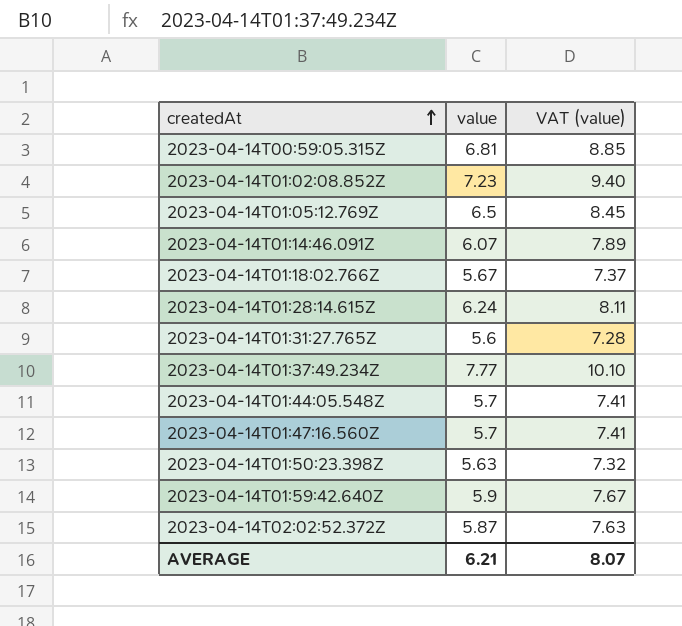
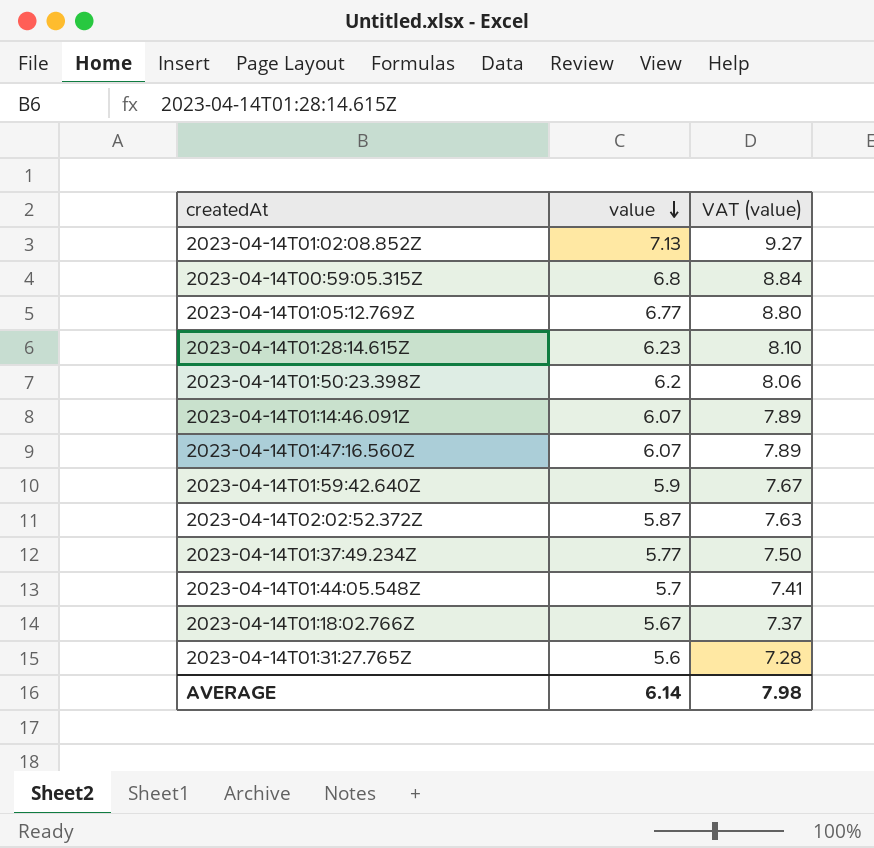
row order: createdAt ascending -> value descending
2023-04-14T01:02:08.852Z | value: 7.23 -> 7.13
2023-04-14T01:02:08.852Z | VAT (value): 9.40 -> 9.27
2023-04-14T00:59:05.315Z | value: 6.81 -> 6.8
2023-04-14T00:59:05.315Z | VAT (value): 8.85 -> 8.84
2023-04-14T01:05:12.769Z | value: 6.5 -> 6.77
2023-04-14T01:05:12.769Z | VAT (value): 8.45 -> 8.80
2023-04-14T01:28:14.615Z | value: 6.24 -> 6.23
2023-04-14T01:28:14.615Z | VAT (value): 8.11 -> 8.10
2023-04-14T01:50:23.398Z | value: 5.63 -> 6.2
2023-04-14T01:50:23.398Z | VAT (value): 7.32 -> 8.06
2023-04-14T01:47:16.560Z | value: 5.7 -> 6.07
2023-04-14T01:47:16.560Z | VAT (value): 7.41 -> 7.89
2023-04-14T01:37:49.234Z | value: 7.77 -> 5.77
2023-04-14T01:37:49.234Z | VAT (value): 10.10 -> 7.50
AVERAGE | value: 6.21 -> 6.14
AVERAGE | VAT (value): 8.07 -> 7.98

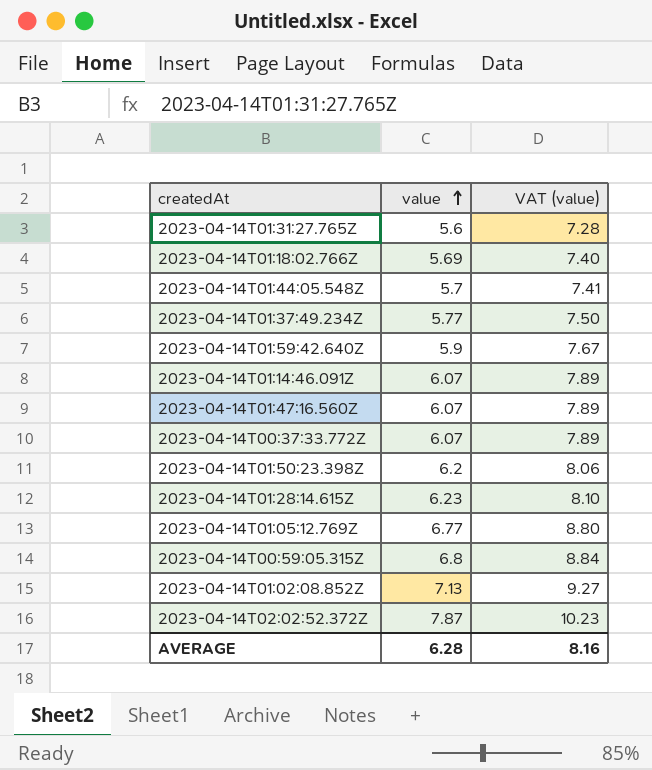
row order: value descending -> value ascending
2023-04-14T01:18:02.766Z | value: 5.67 -> 5.69
2023-04-14T01:18:02.766Z | VAT (value): 7.37 -> 7.40
row 2023-04-14T00:37:33.772Z: none -> 6.07 | 7.89
2023-04-14T02:02:52.372Z | value: 5.87 -> 7.87
2023-04-14T02:02:52.372Z | VAT (value): 7.63 -> 10.23
AVERAGE | value: 6.14 -> 6.28
AVERAGE | VAT (value): 7.98 -> 8.16

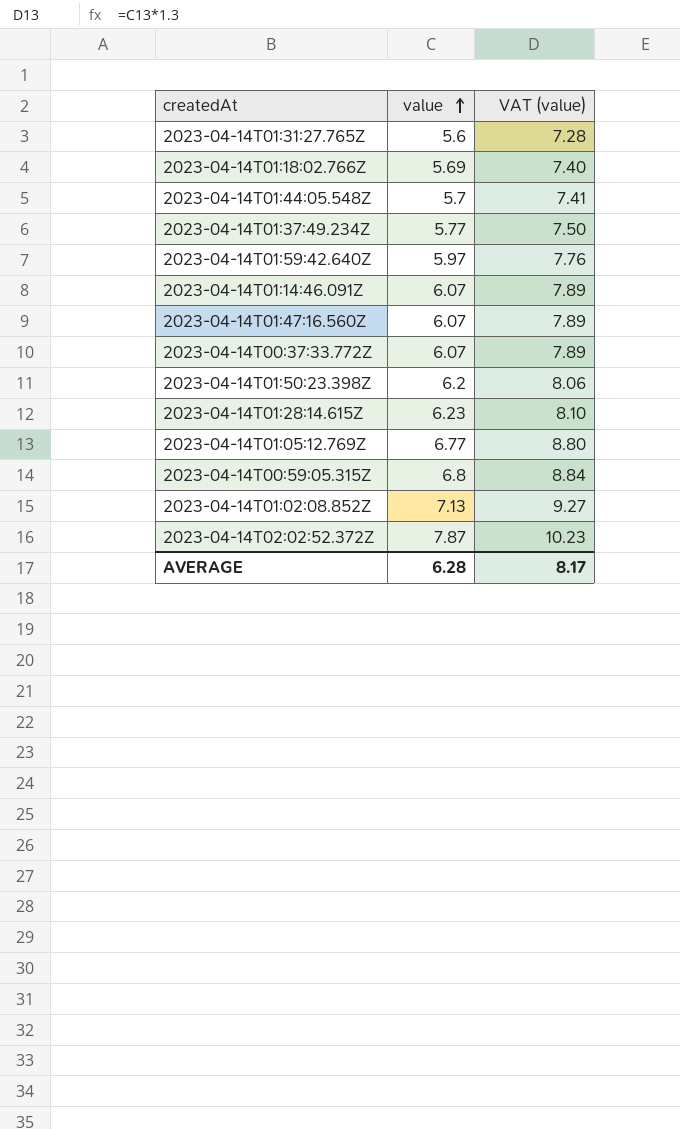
2023-04-14T01:59:42.640Z | value: 5.9 -> 5.97
2023-04-14T01:59:42.640Z | VAT (value): 7.67 -> 7.76
AVERAGE | VAT (value): 8.16 -> 8.17

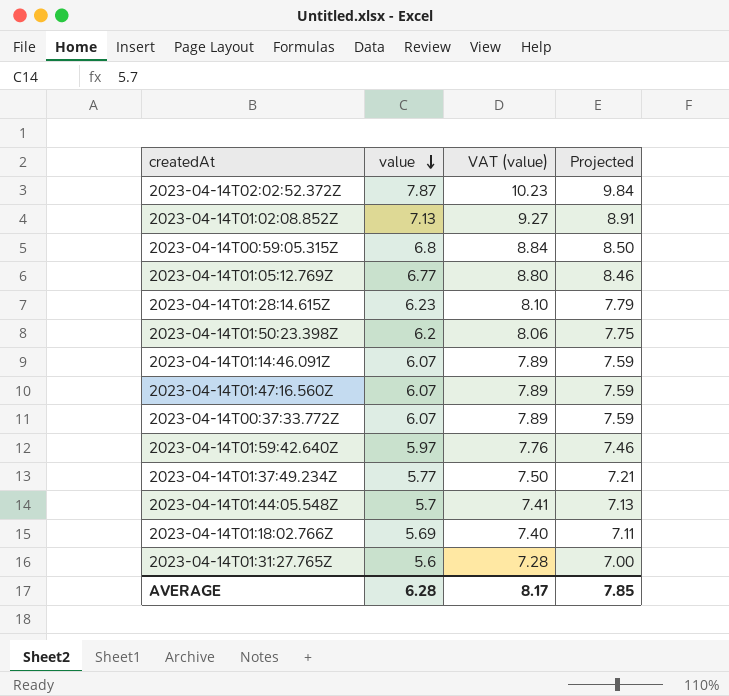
row order: value ascending -> value descending
column Projected | formula: none -> [value] * 1.25

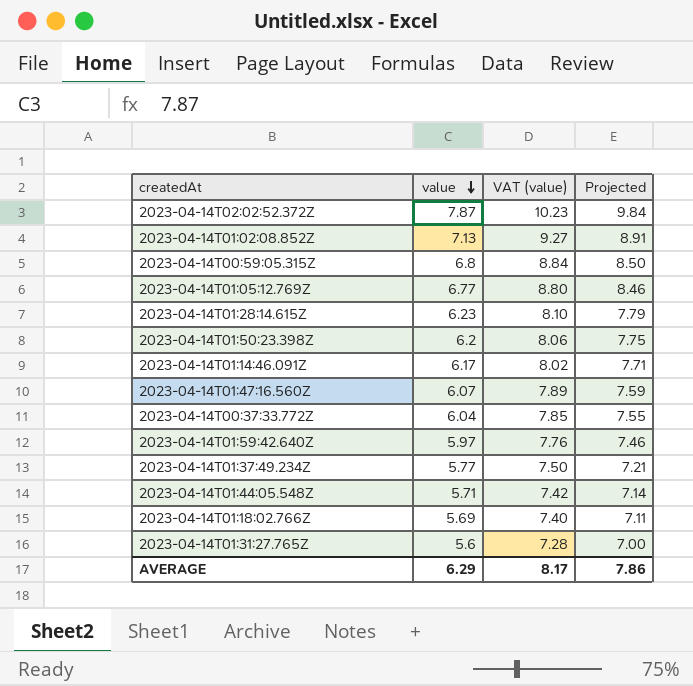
2023-04-14T01:14:46.091Z | value: 6.07 -> 6.17
2023-04-14T01:14:46.091Z | VAT (value): 7.89 -> 8.02
2023-04-14T01:14:46.091Z | Projected: 7.59 -> 7.71
2023-04-14T00:37:33.772Z | value: 6.07 -> 6.04
2023-04-14T00:37:33.772Z | VAT (value): 7.89 -> 7.85
2023-04-14T00:37:33.772Z | Projected: 7.59 -> 7.55
2023-04-14T01:44:05.548Z | value: 5.7 -> 5.71
2023-04-14T01:44:05.548Z | VAT (value): 7.41 -> 7.42
2023-04-14T01:44:05.548Z | Projected: 7.13 -> 7.14
AVERAGE | value: 6.28 -> 6.29
AVERAGE | Projected: 7.85 -> 7.86

